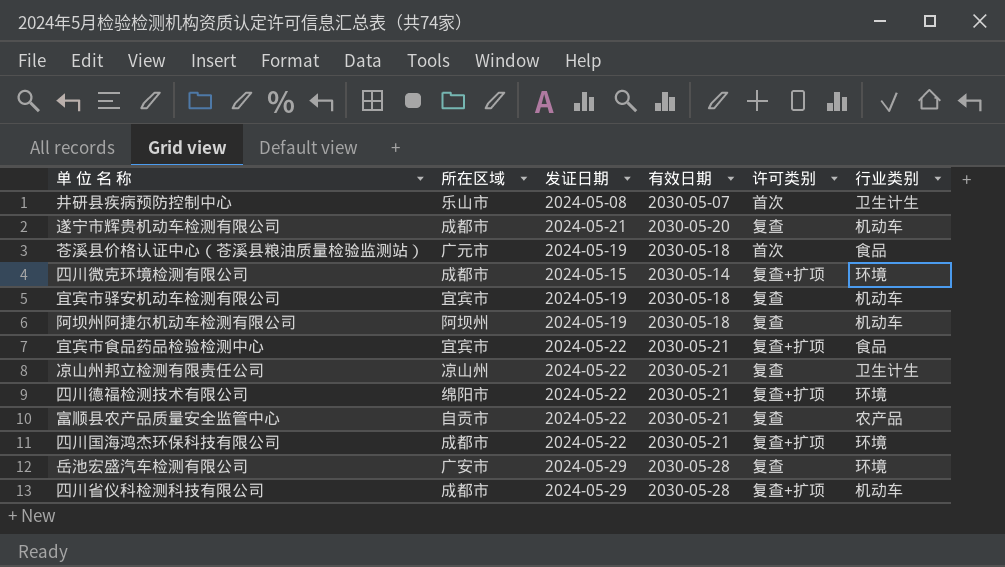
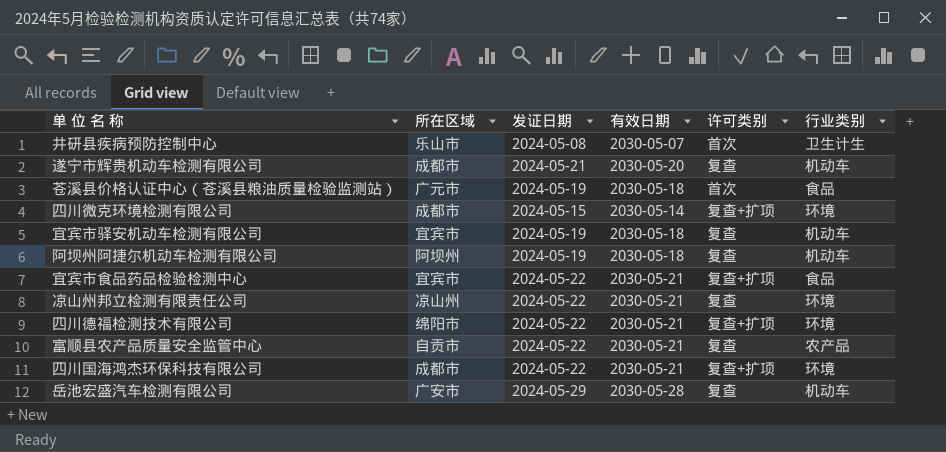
row 四川省仪科检测科技有限公司: 成都市 | 2024-05-29 | 2030-05-28 | 复查+扩项 | 机动车 -> none
凉山州邦立检测有限责任公司 | 行业类别: 卫生计生 -> 环境
岳池宏盛汽车检测有限公司 | 行业类别: 环境 -> 机动车

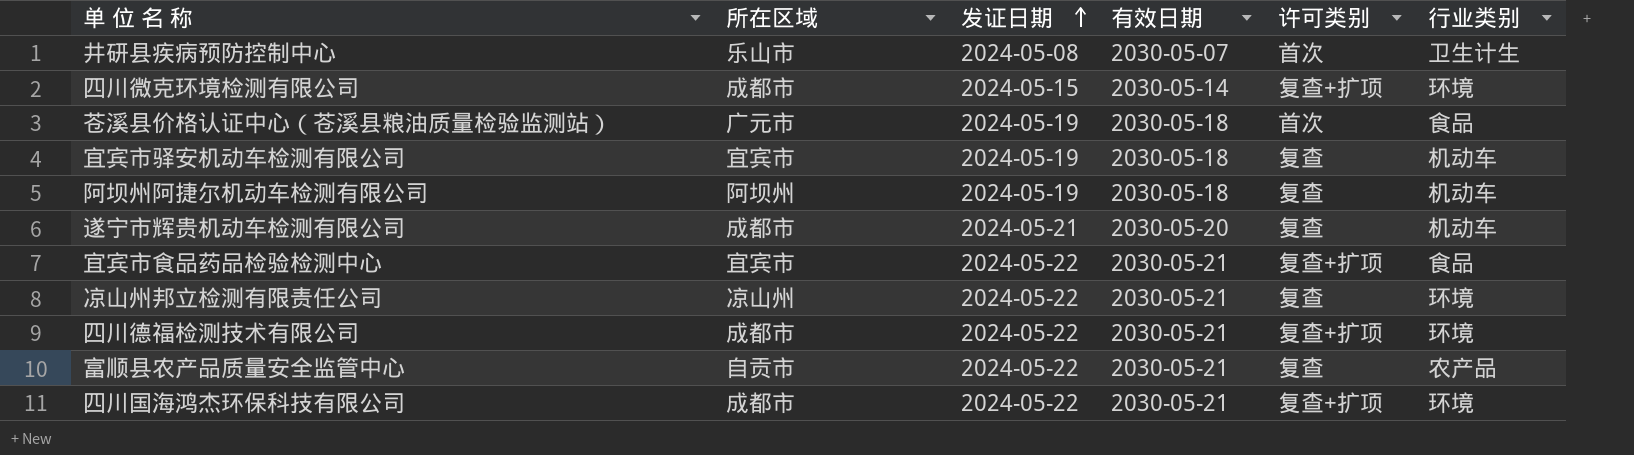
row order: none -> 发证日期 ascending
row 岳池宏盛汽车检测有限公司: 广安市 | 2024-05-29 | 2030-05-28 | 复查 | 机动车 -> none
四川德福检测技术有限公司 | 所在区域: 绵阳市 -> 成都市

